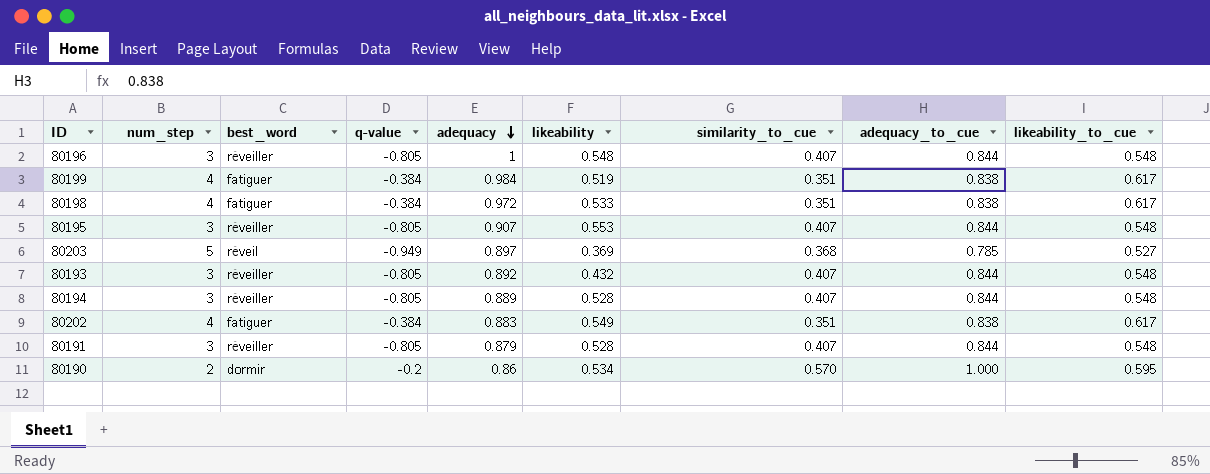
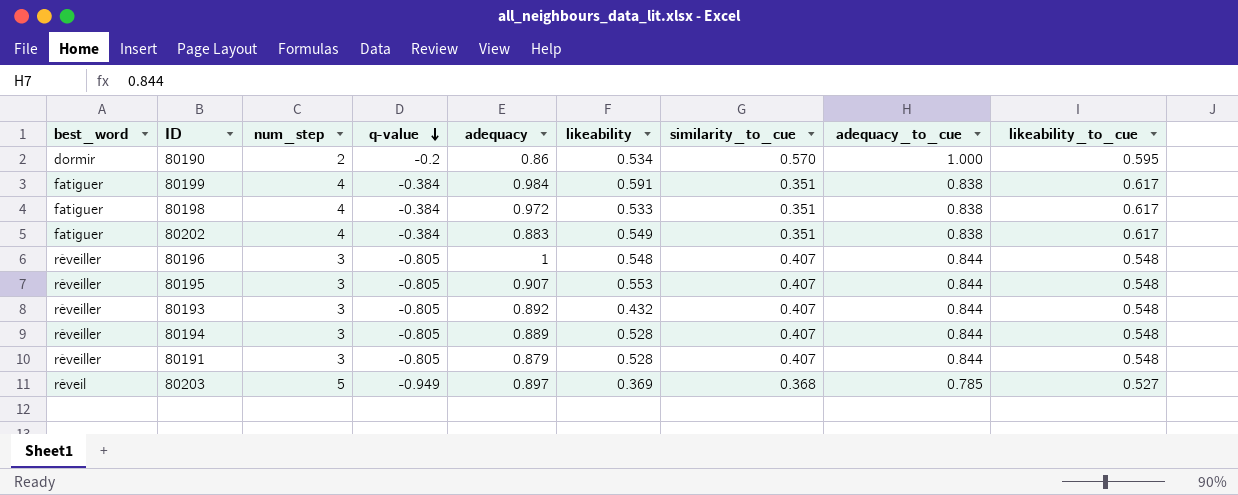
row order: adequacy descending -> q-value descending
column best_word | position: 3 -> 1
80199 | likeability: 0.519 -> 0.591

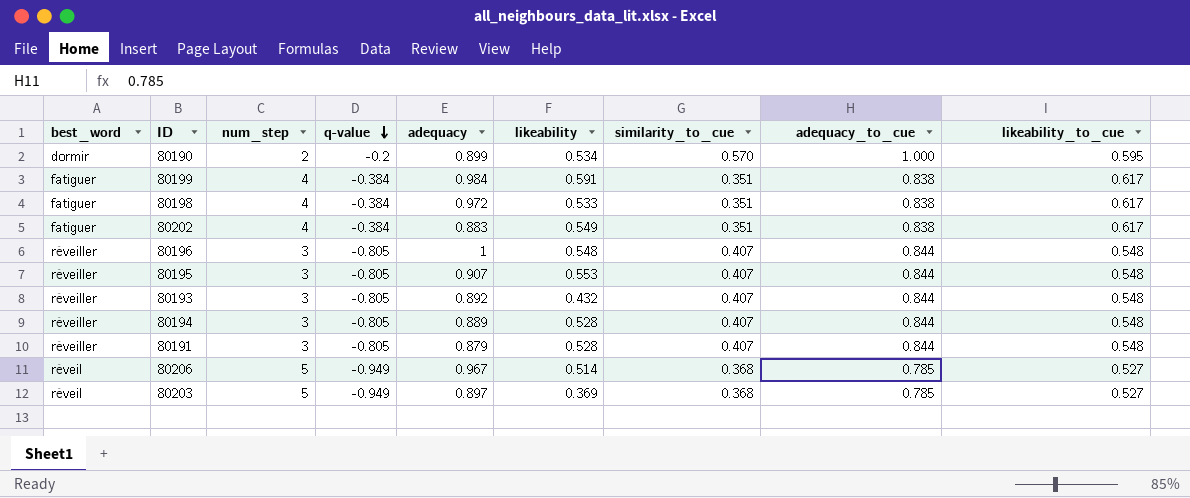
80190 | adequacy: 0.86 -> 0.899
row 80206: none -> réveil | 5 | -0.949 | 0.967 | 0.514 | 0.368 | 0.785 | 0.527

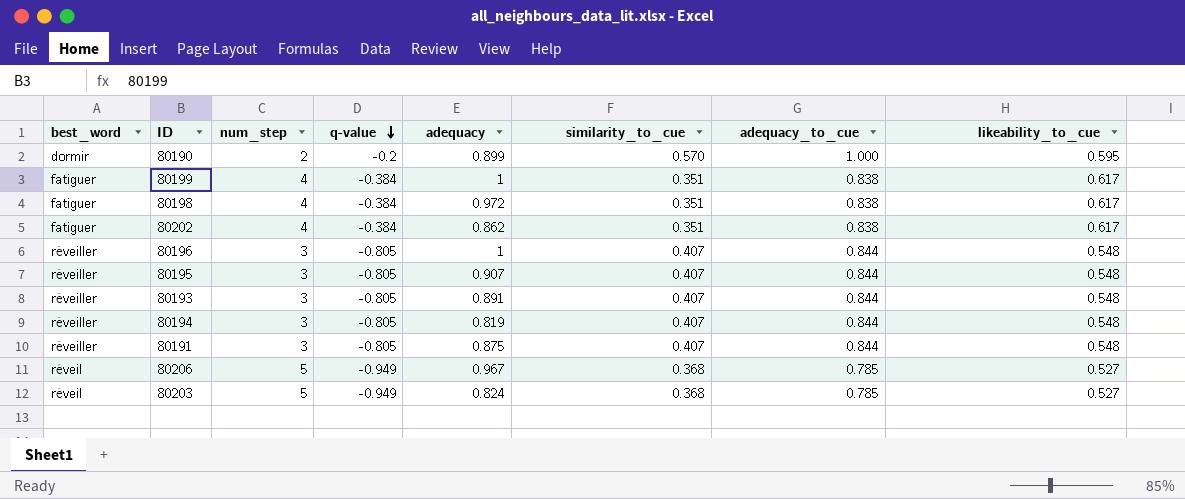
column likeability | position: 6 -> none
80199 | adequacy: 0.984 -> 1
80202 | adequacy: 0.883 -> 0.862
80193 | adequacy: 0.892 -> 0.891
80194 | adequacy: 0.889 -> 0.819
80191 | adequacy: 0.879 -> 0.875
80203 | adequacy: 0.897 -> 0.824

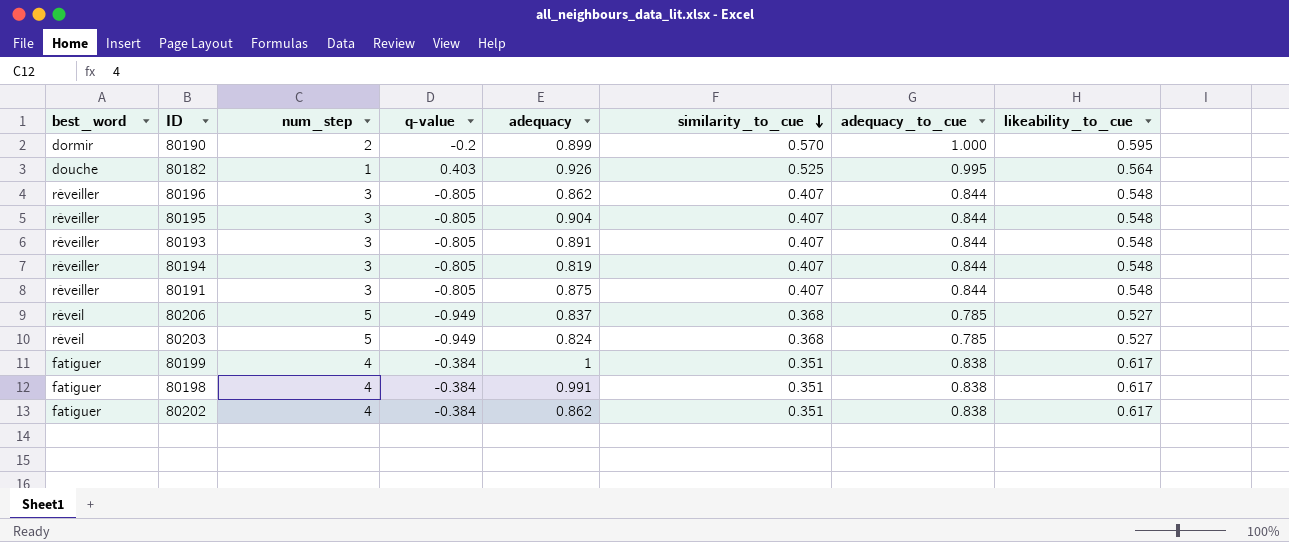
row order: q-value descending -> similarity_to_cue descending
row 80182: none -> douche | 1 | 0.403 | 0.926 | 0.525 | 0.995 | 0.564
80196 | adequacy: 1 -> 0.862
80195 | adequacy: 0.907 -> 0.904
80206 | adequacy: 0.967 -> 0.837
80198 | adequacy: 0.972 -> 0.991

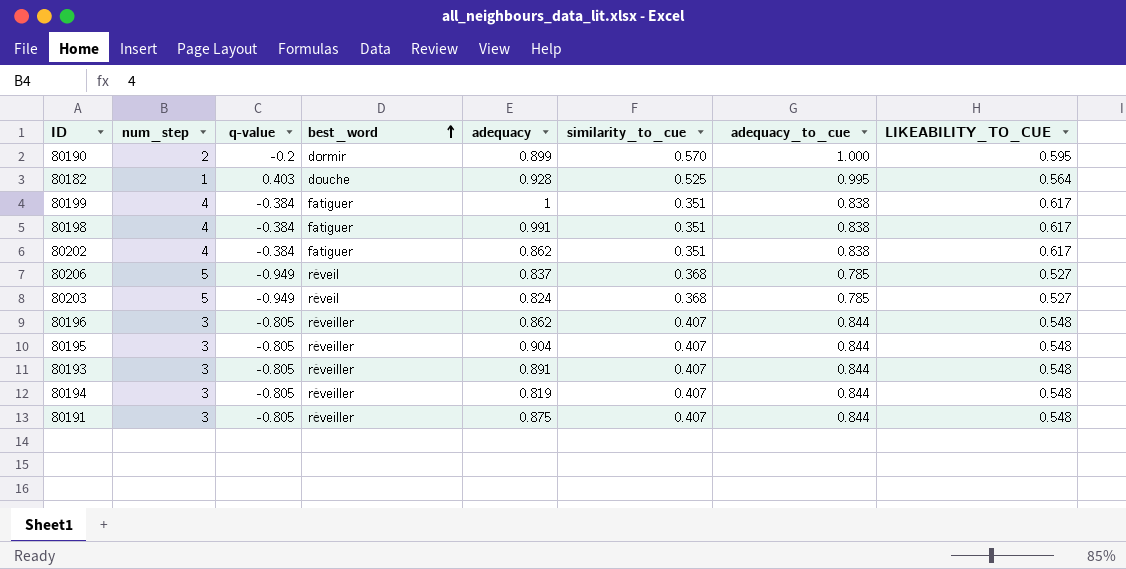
row order: similarity_to_cue descending -> best_word ascending
column best_word | position: 1 -> 4
column name: likeability_to_cue -> LIKEABILITY_TO_CUE
80182 | adequacy: 0.926 -> 0.928

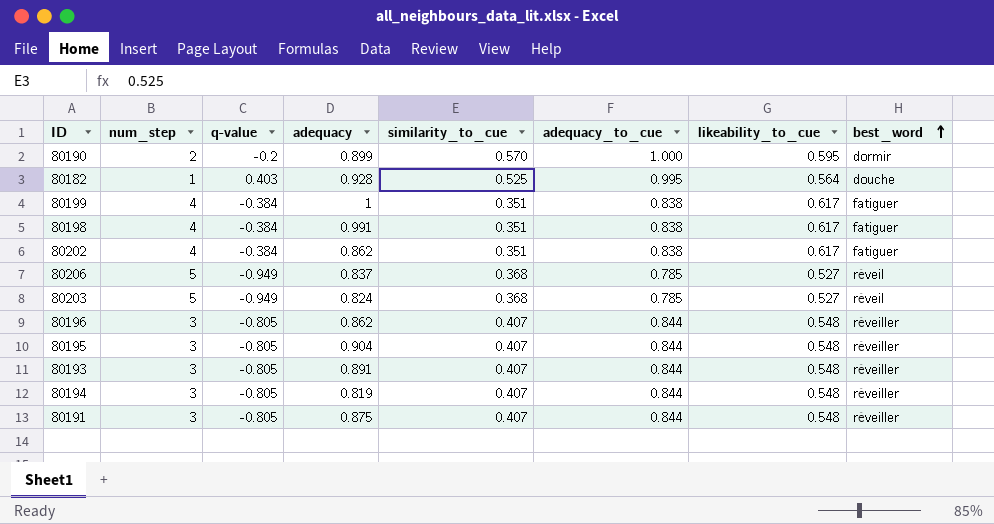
column name: LIKEABILITY_TO_CUE -> likeability_to_cue
column best_word | position: 4 -> 8

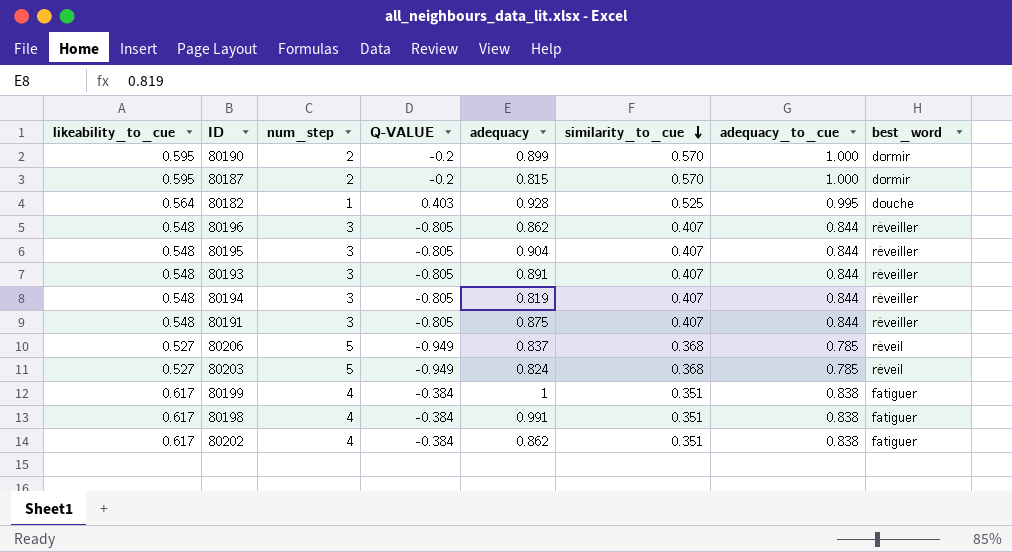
row order: best_word ascending -> similarity_to_cue descending
column likeability_to_cue | position: 7 -> 1
column name: q-value -> Q-VALUE
row 80187: none -> 0.595 | 2 | -0.2 | 0.815 | 0.570 | 1.000 | dormir

